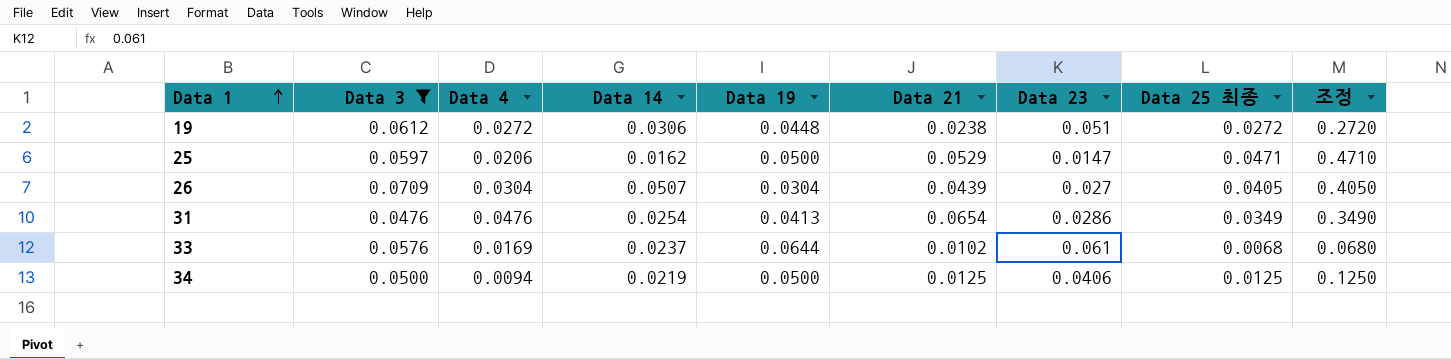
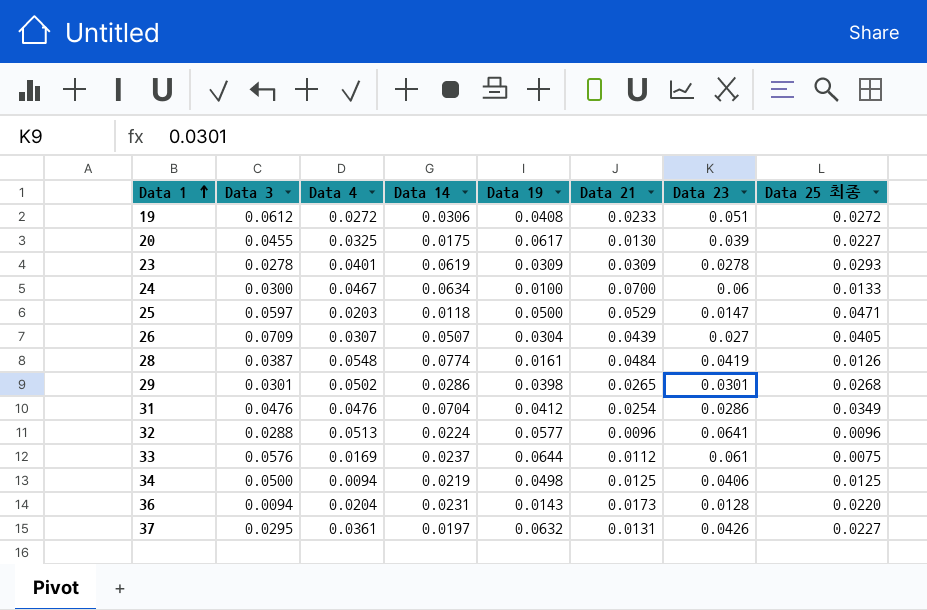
filter: Data 3 >= 0.0476 -> none
column 조정 | formula: [Data 25 최종] * 10 -> none
19 | Data 19: 0.0448 -> 0.0408
19 | Data 21: 0.0238 -> 0.0233
25 | Data 4: 0.0206 -> 0.0203
25 | Data 14: 0.0162 -> 0.0118
26 | Data 4: 0.0304 -> 0.0307
31 | Data 14: 0.0254 -> 0.0704
31 | Data 19: 0.0413 -> 0.0412
31 | Data 21: 0.0654 -> 0.0254
33 | Data 21: 0.0102 -> 0.0112
33 | Data 25 최종: 0.0068 -> 0.0075
34 | Data 19: 0.0500 -> 0.0498

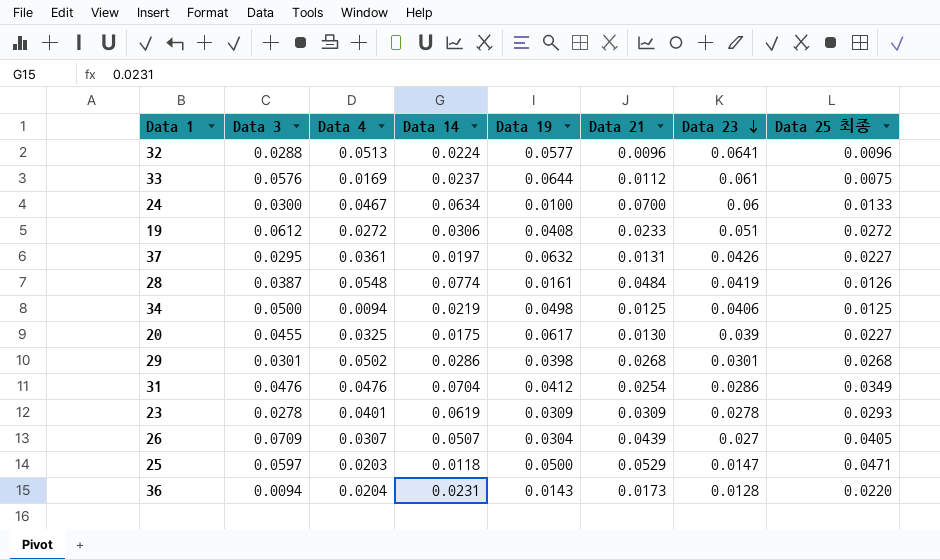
row order: Data 1 ascending -> Data 23 descending
29 | Data 21: 0.0265 -> 0.0268

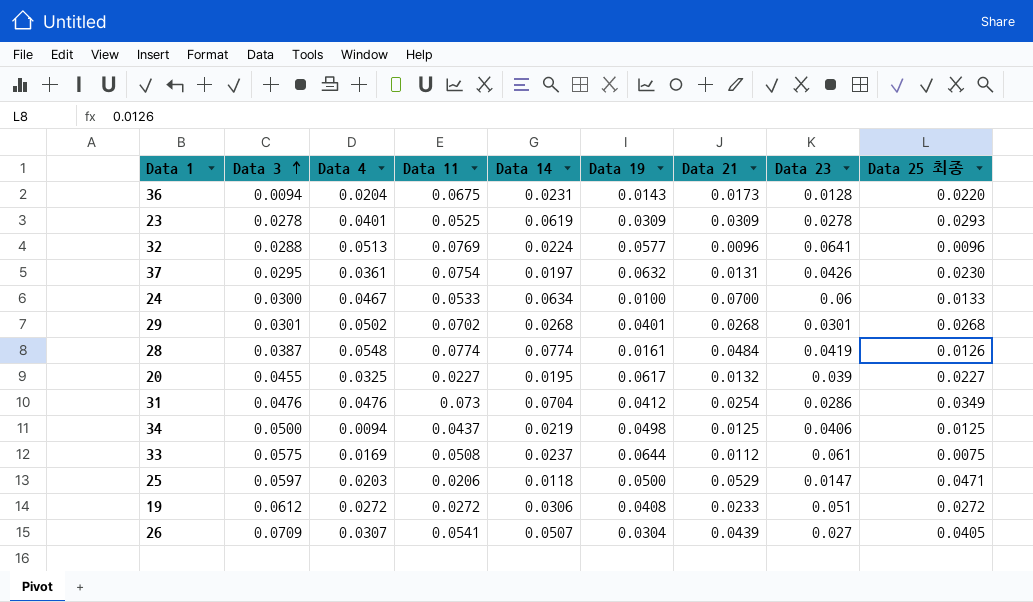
row order: Data 23 descending -> Data 3 ascending
column Data 11 | position: none -> 4
37 | Data 25 최종: 0.0227 -> 0.0230
29 | Data 14: 0.0286 -> 0.0268
29 | Data 19: 0.0398 -> 0.0401
20 | Data 14: 0.0175 -> 0.0195
20 | Data 21: 0.0130 -> 0.0132
33 | Data 3: 0.0576 -> 0.0575

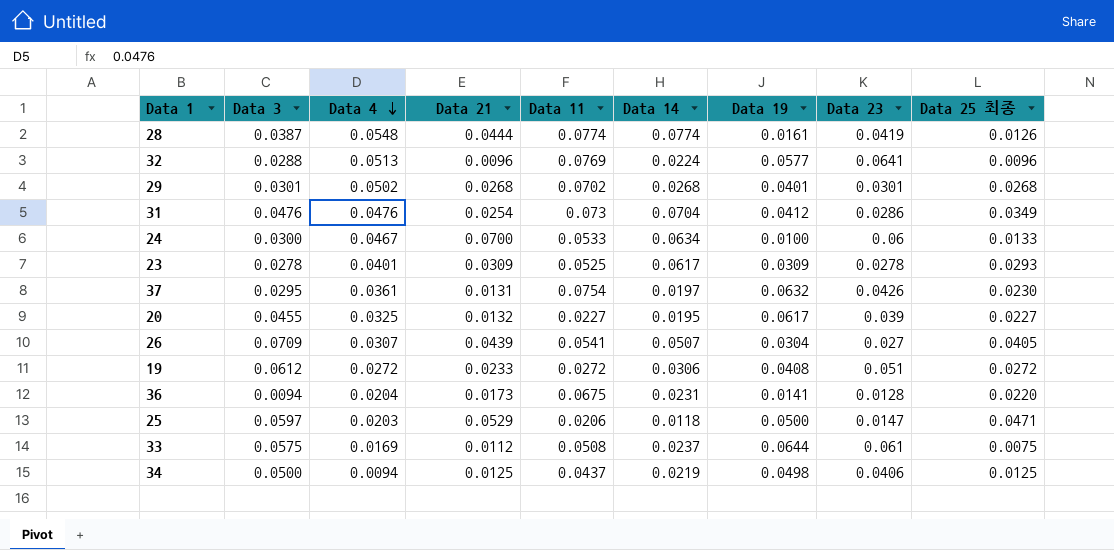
row order: Data 3 ascending -> Data 4 descending
column Data 21 | position: 7 -> 4
28 | Data 21: 0.0484 -> 0.0444
23 | Data 14: 0.0619 -> 0.0617
36 | Data 19: 0.0143 -> 0.0141

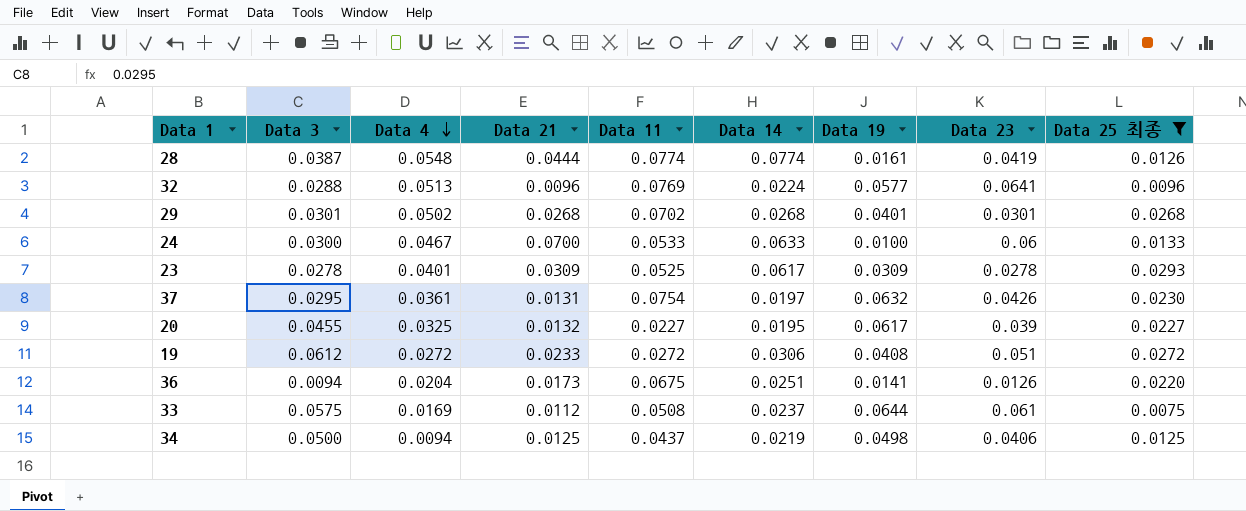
filter: none -> Data 25 최종 <= 0.0293
24 | Data 14: 0.0634 -> 0.0633
36 | Data 14: 0.0231 -> 0.0251
36 | Data 23: 0.0128 -> 0.0126

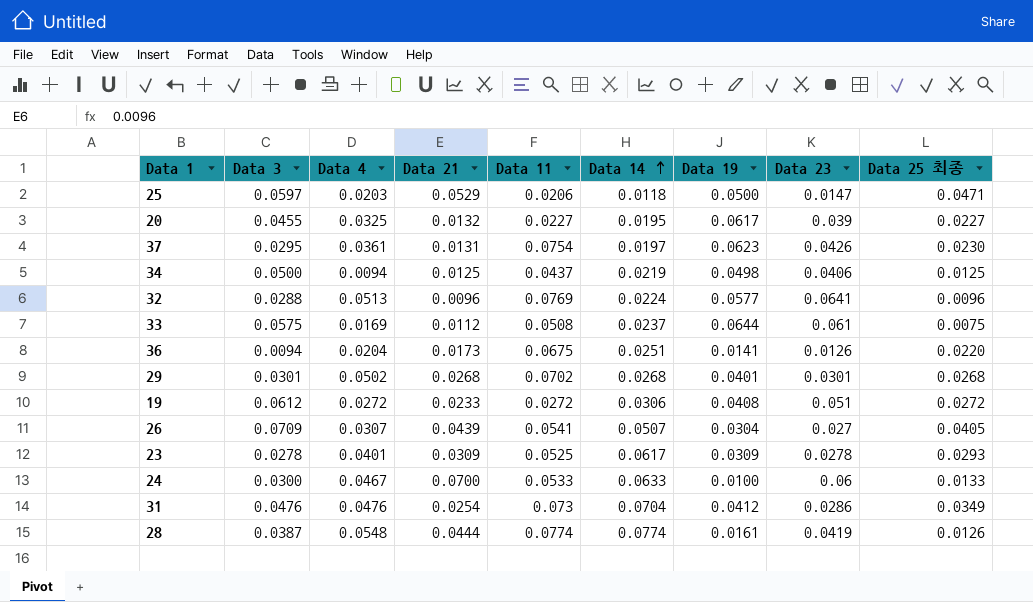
filter: Data 25 최종 <= 0.0293 -> none
row order: Data 4 descending -> Data 14 ascending
37 | Data 19: 0.0632 -> 0.0623

